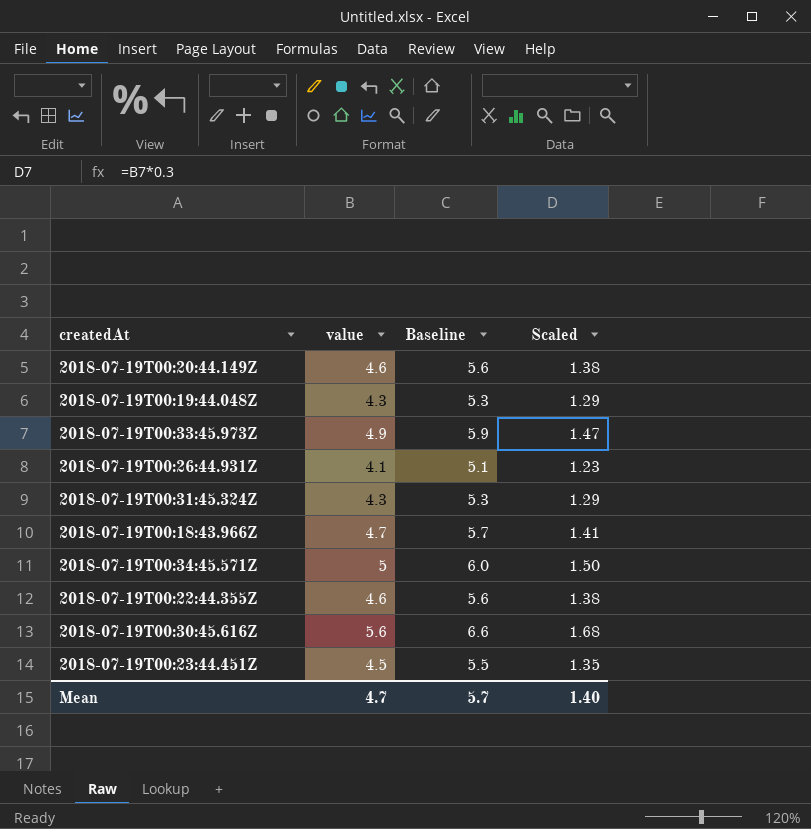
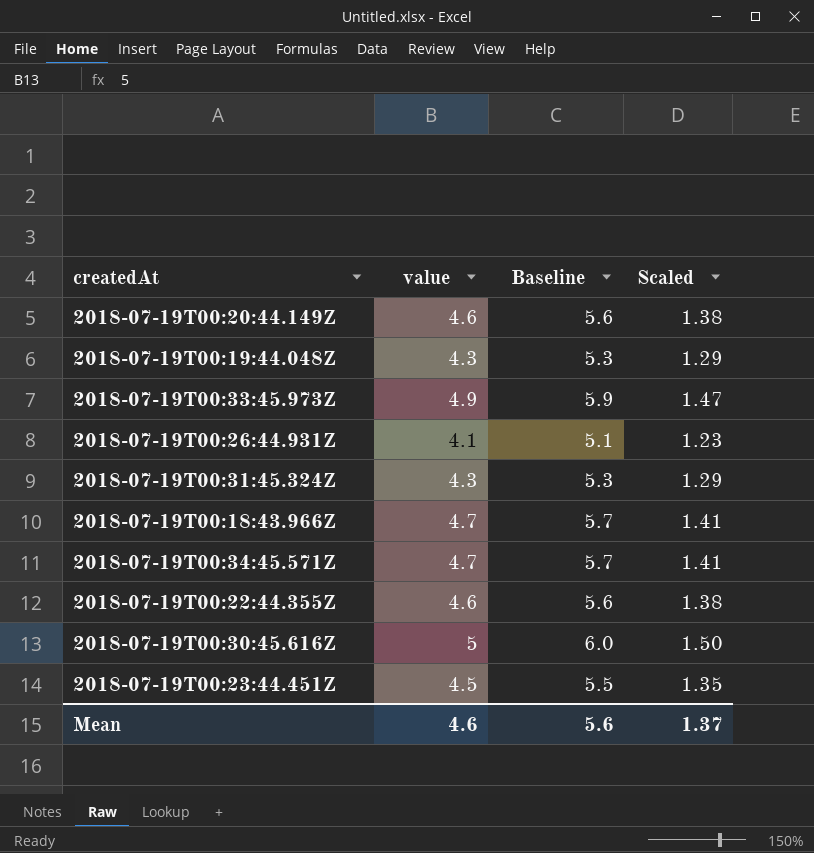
2018-07-19T00:34:45.571Z | value: 5 -> 4.7
2018-07-19T00:34:45.571Z | Baseline: 6.0 -> 5.7
2018-07-19T00:34:45.571Z | Scaled: 1.50 -> 1.41
2018-07-19T00:30:45.616Z | value: 5.6 -> 5
2018-07-19T00:30:45.616Z | Baseline: 6.6 -> 6.0
2018-07-19T00:30:45.616Z | Scaled: 1.68 -> 1.50
Mean | value: 4.7 -> 4.6
Mean | Baseline: 5.7 -> 5.6
Mean | Scaled: 1.40 -> 1.37

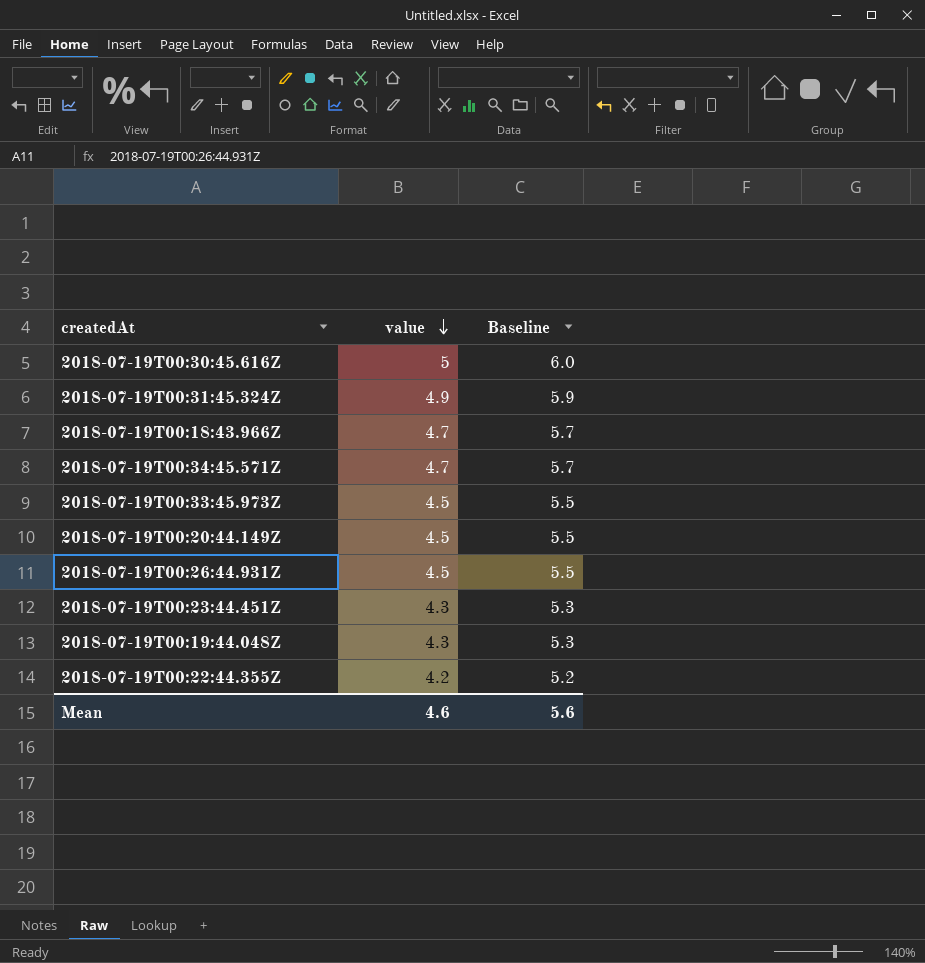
row order: none -> value descending
column Scaled | formula: [value] * 0.3 -> none
2018-07-19T00:31:45.324Z | value: 4.3 -> 4.9
2018-07-19T00:31:45.324Z | Baseline: 5.3 -> 5.9
2018-07-19T00:33:45.973Z | value: 4.9 -> 4.5
2018-07-19T00:33:45.973Z | Baseline: 5.9 -> 5.5
2018-07-19T00:20:44.149Z | value: 4.6 -> 4.5
2018-07-19T00:20:44.149Z | Baseline: 5.6 -> 5.5
2018-07-19T00:26:44.931Z | value: 4.1 -> 4.5
2018-07-19T00:26:44.931Z | Baseline: 5.1 -> 5.5
2018-07-19T00:23:44.451Z | value: 4.5 -> 4.3
2018-07-19T00:23:44.451Z | Baseline: 5.5 -> 5.3
2018-07-19T00:22:44.355Z | value: 4.6 -> 4.2
2018-07-19T00:22:44.355Z | Baseline: 5.6 -> 5.2

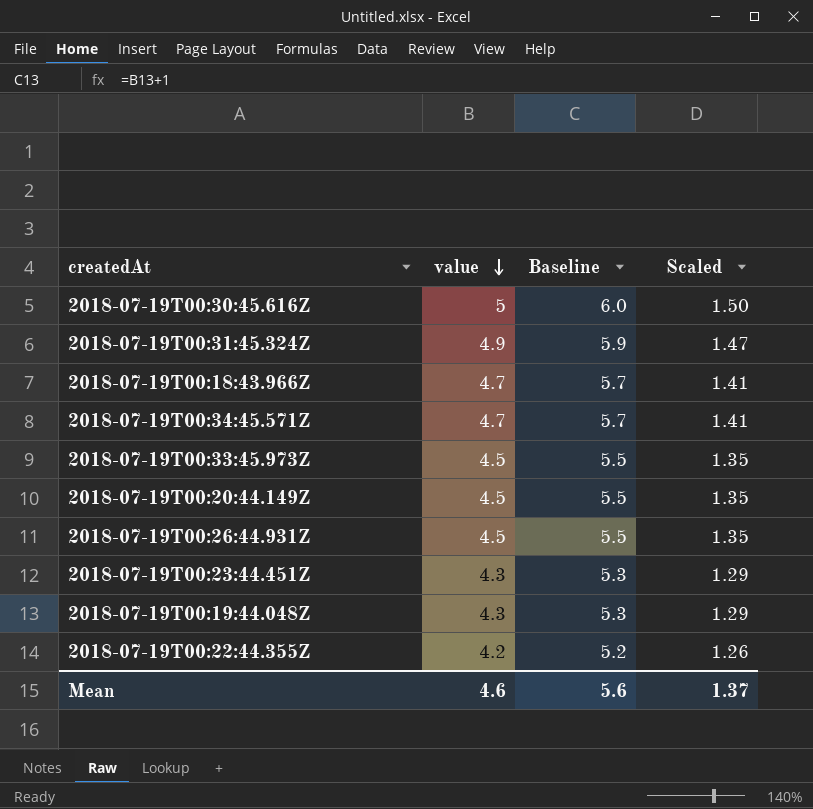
column Scaled | formula: none -> [value] * 0.3

